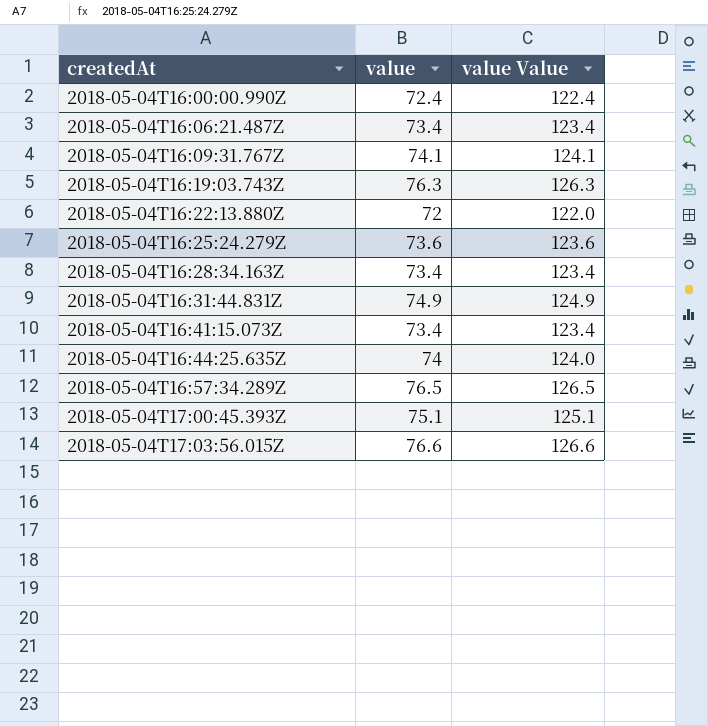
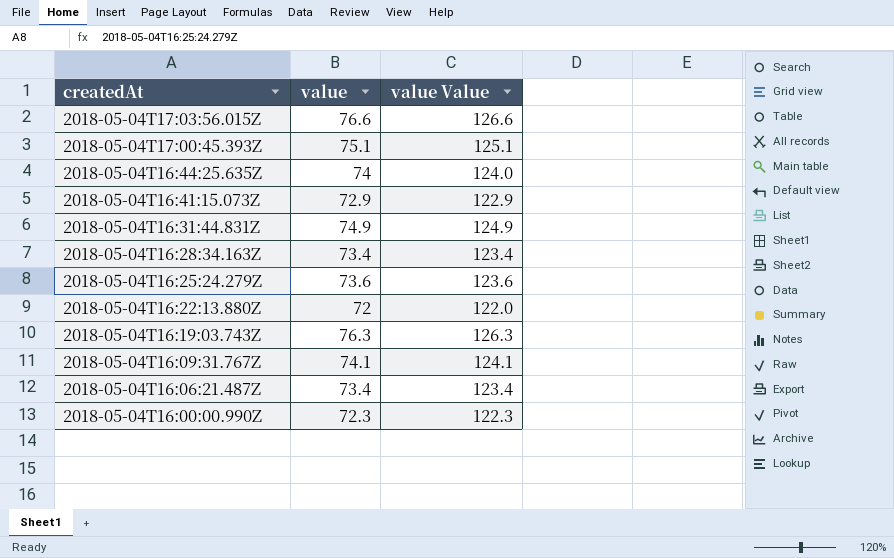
row order: createdAt ascending -> createdAt descending
row 2018-05-04T16:57:34.289Z: 76.5 | 126.5 -> none
2018-05-04T16:41:15.073Z | value: 73.4 -> 72.9
2018-05-04T16:41:15.073Z | value Value: 123.4 -> 122.9
2018-05-04T16:00:00.990Z | value: 72.4 -> 72.3
2018-05-04T16:00:00.990Z | value Value: 122.4 -> 122.3

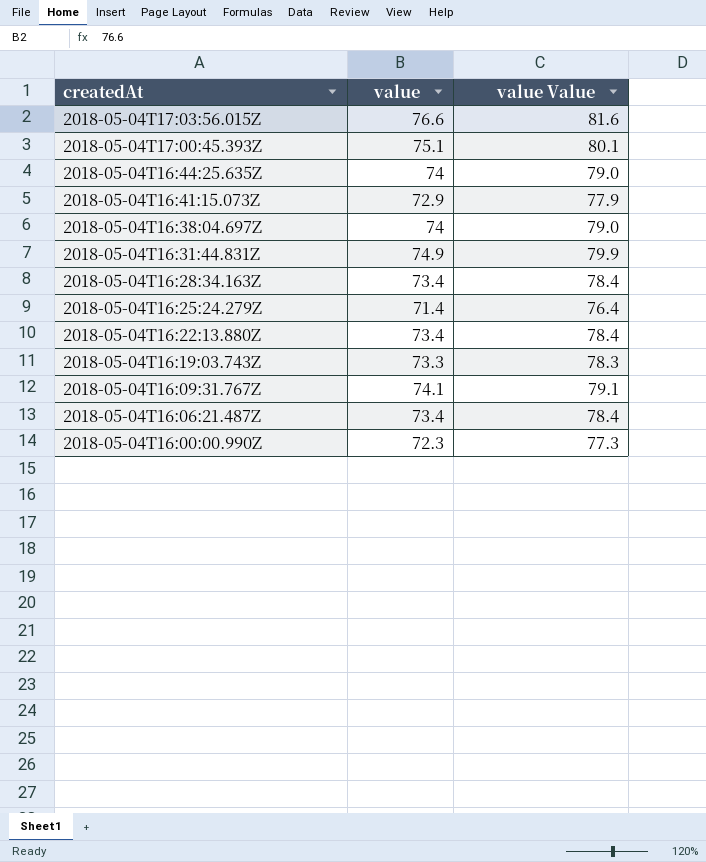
column value Value | formula: [value] + 50 -> [value] + 5
row 2018-05-04T16:38:04.697Z: none -> 74 | 79.0
2018-05-04T16:25:24.279Z | value: 73.6 -> 71.4
2018-05-04T16:22:13.880Z | value: 72 -> 73.4
2018-05-04T16:19:03.743Z | value: 76.3 -> 73.3

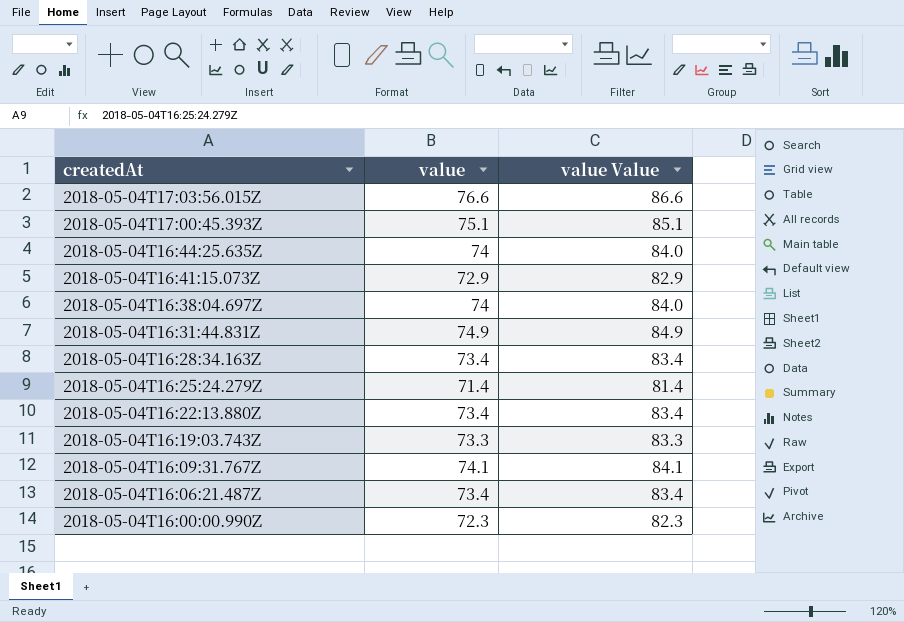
column value Value | formula: [value] + 5 -> [value] + 10

